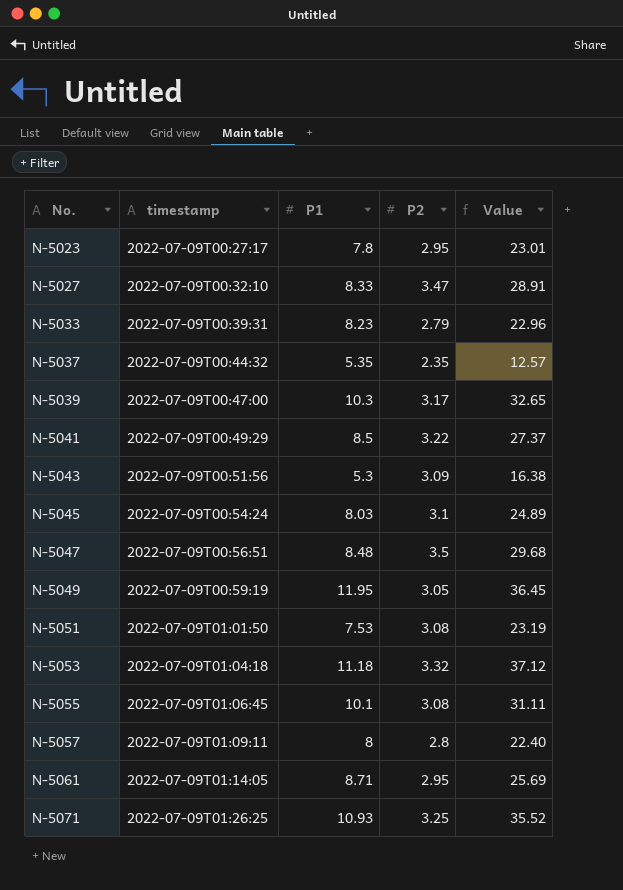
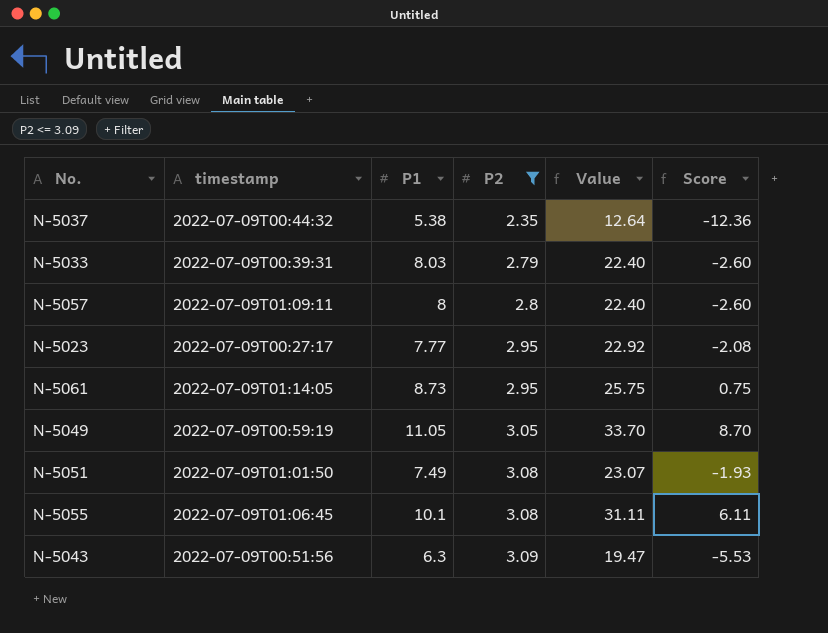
filter: none -> P2 <= 3.09
row order: No. ascending -> P2 ascending
column Score | formula: none -> [Value] - 25
N-5037 | P1: 5.35 -> 5.38
N-5037 | Value: 12.57 -> 12.64
N-5033 | P1: 8.23 -> 8.03
N-5033 | Value: 22.96 -> 22.40
N-5023 | P1: 7.8 -> 7.77
N-5023 | Value: 23.01 -> 22.92
N-5061 | P1: 8.71 -> 8.73
N-5061 | Value: 25.69 -> 25.75
N-5049 | P1: 11.95 -> 11.05
N-5049 | Value: 36.45 -> 33.70
N-5051 | P1: 7.53 -> 7.49
N-5051 | Value: 23.19 -> 23.07
N-5043 | P1: 5.3 -> 6.3
N-5043 | Value: 16.38 -> 19.47

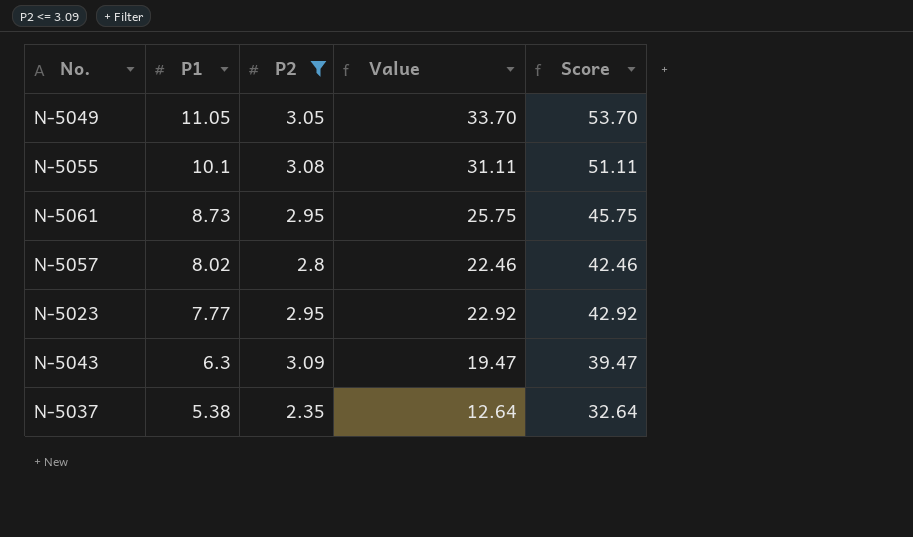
row order: P2 ascending -> P1 descending
column timestamp | position: 2 -> none
column Score | formula: [Value] - 25 -> [Value] + 20
row N-5033: 2022-07-09T00:39:31 | 8.03 | 2.79 | 22.40 | -2.60 -> none
row N-5051: 2022-07-09T01:01:50 | 7.49 | 3.08 | 23.07 | -1.93 -> none
N-5057 | P1: 8 -> 8.02
N-5057 | Value: 22.40 -> 22.46

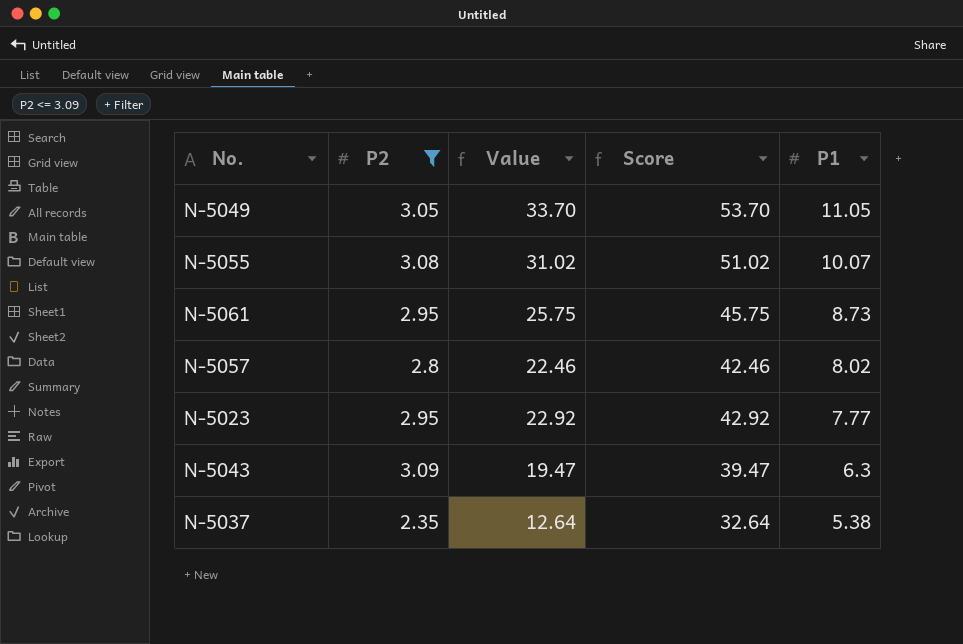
column P1 | position: 2 -> 5
N-5055 | Value: 31.11 -> 31.02
N-5055 | Score: 51.11 -> 51.02
N-5055 | P1: 10.1 -> 10.07

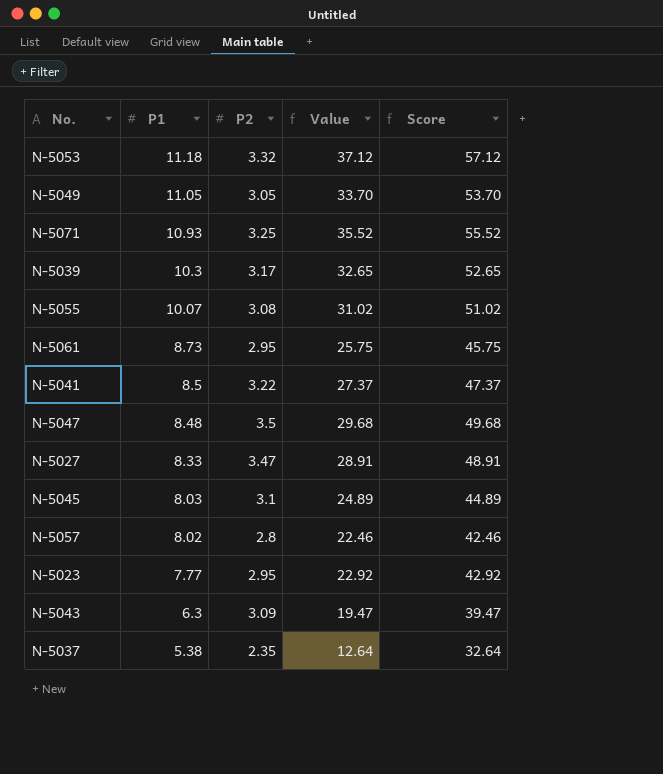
filter: P2 <= 3.09 -> none
column P1 | position: 5 -> 2

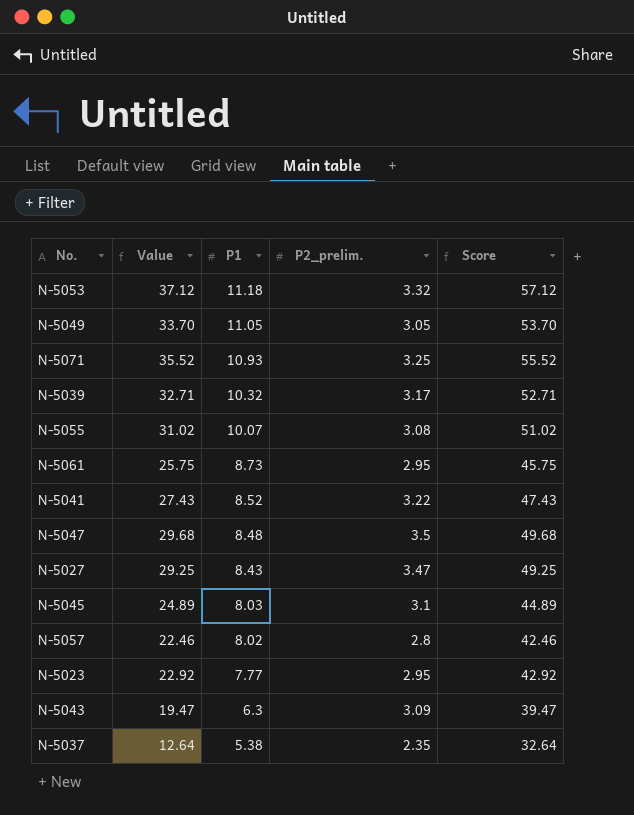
column Value | position: 4 -> 2
column name: P2 -> P2_prelim.
N-5039 | Value: 32.65 -> 32.71
N-5039 | P1: 10.3 -> 10.32
N-5039 | Score: 52.65 -> 52.71
N-5041 | Value: 27.37 -> 27.43
N-5041 | P1: 8.5 -> 8.52
N-5041 | Score: 47.37 -> 47.43
N-5027 | Value: 28.91 -> 29.25
N-5027 | P1: 8.33 -> 8.43
N-5027 | Score: 48.91 -> 49.25

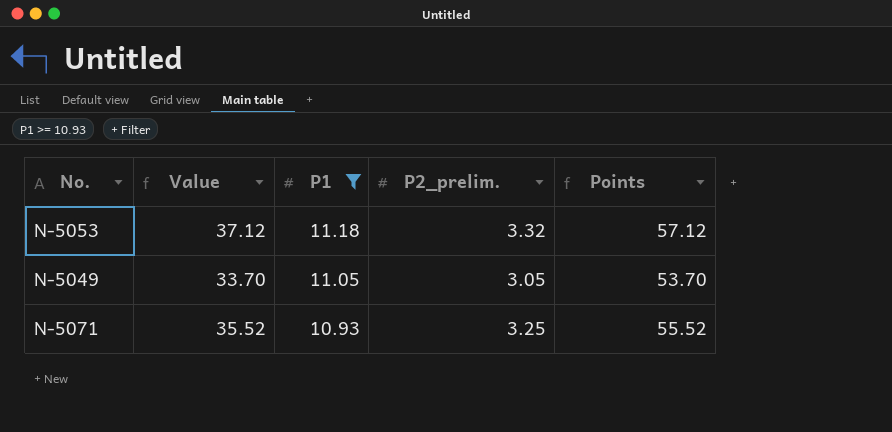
filter: none -> P1 >= 10.93
column name: Score -> Points

